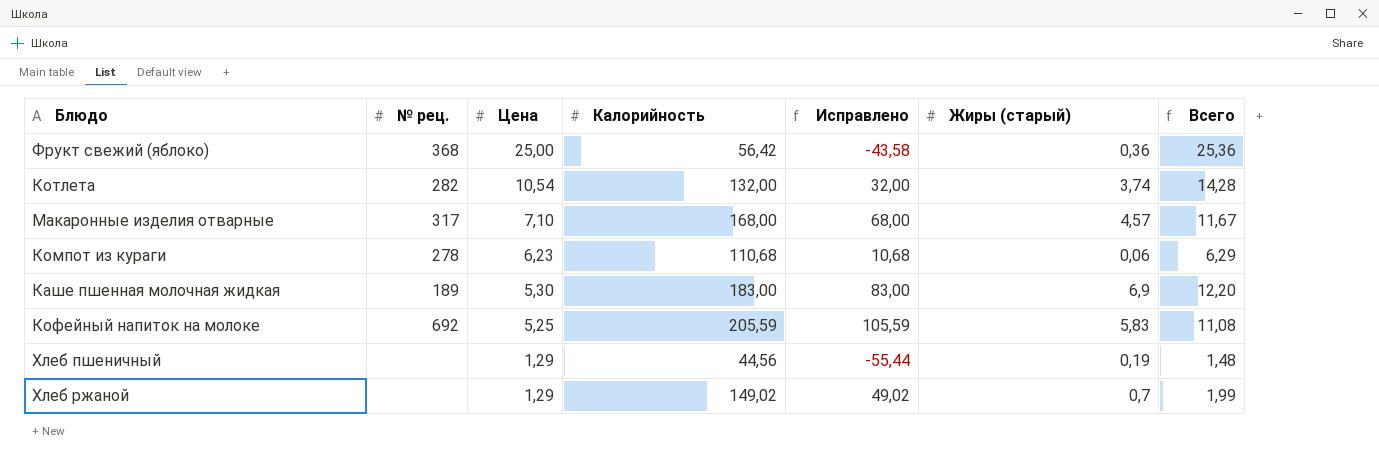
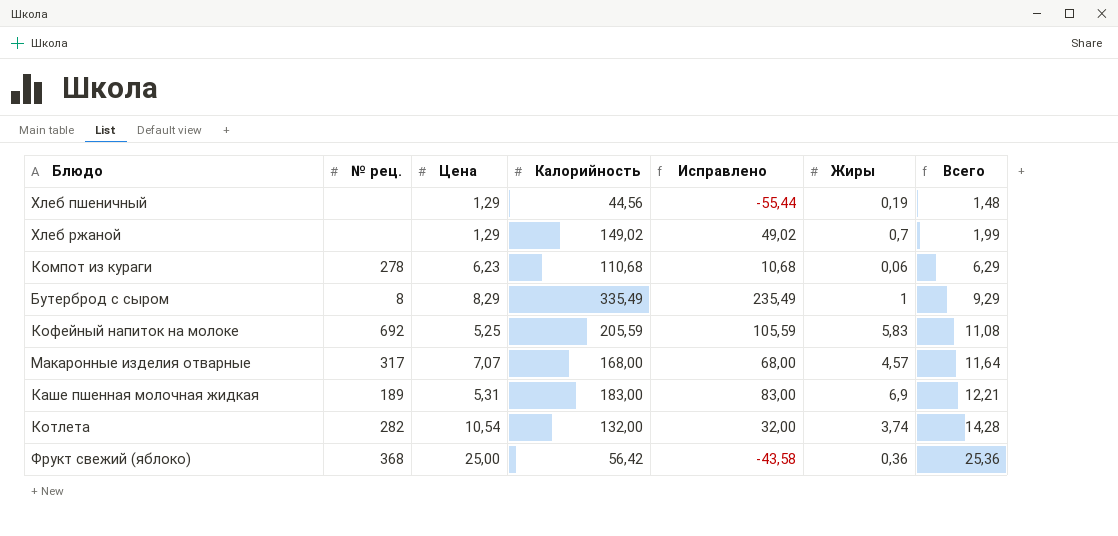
row order: Цена descending -> Всего ascending
column name: Жиры (старый) -> Жиры
row Бутерброд с сыром: none -> 8 | 8,29 | 335,49 | 235,49 | 1 | 9,29
Макаронные изделия отварные | Цена: 7,10 -> 7,07
Макаронные изделия отварные | Всего: 11,67 -> 11,64
Каше пшенная молочная жидкая | Цена: 5,30 -> 5,31
Каше пшенная молочная жидкая | Всего: 12,20 -> 12,21

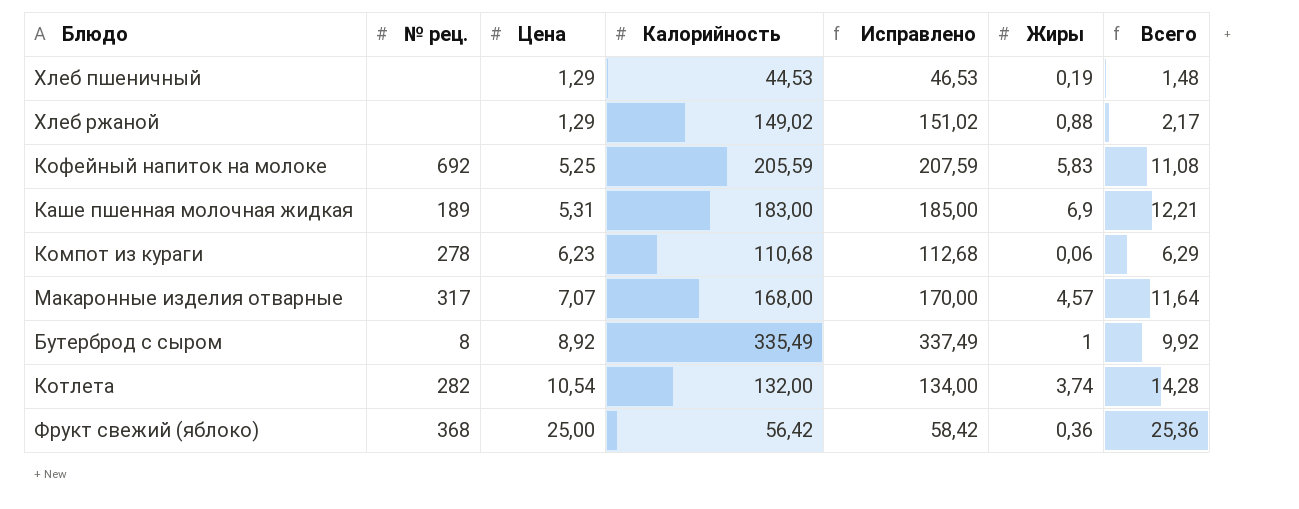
row order: Всего ascending -> Цена ascending
column Исправлено | formula: [Калорийность] - 100 -> [Калорийность] + 2
Хлеб пшеничный | Калорийность: 44,56 -> 44,53
Хлеб ржаной | Жиры: 0,7 -> 0,88
Хлеб ржаной | Всего: 1,99 -> 2,17
Бутерброд с сыром | Цена: 8,29 -> 8,92
Бутерброд с сыром | Всего: 9,29 -> 9,92

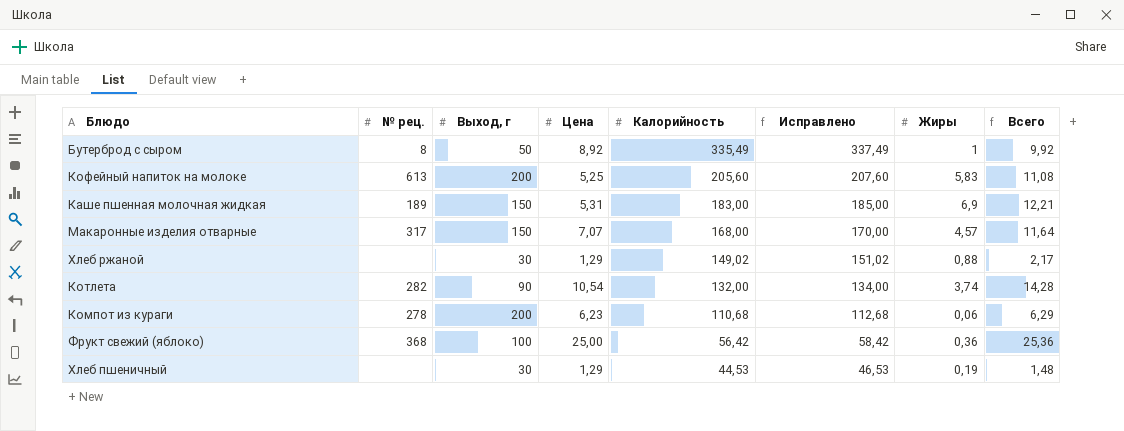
row order: Цена ascending -> Калорийность descending
column Выход, г | position: none -> 3
Кофейный напиток на молоке | № рец.: 692 -> 613
Кофейный напиток на молоке | Калорийность: 205,59 -> 205,60
Кофейный напиток на молоке | Исправлено: 207,59 -> 207,60

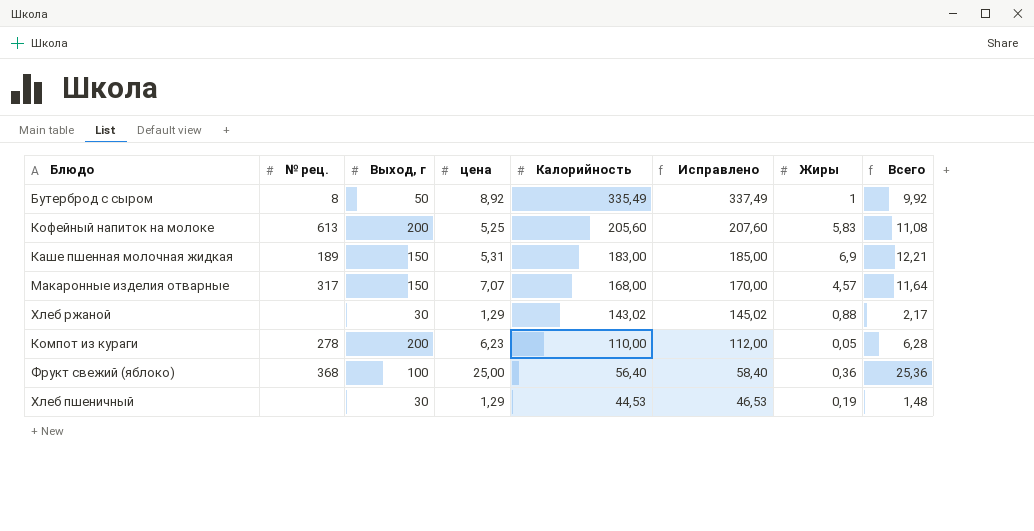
column name: Цена -> цена
row Котлета: 282 | 90 | 10,54 | 132,00 | 134,00 | 3,74 | 14,28 -> none
Хлеб ржаной | Калорийность: 149,02 -> 143,02
Хлеб ржаной | Исправлено: 151,02 -> 145,02
Компот из кураги | Калорийность: 110,68 -> 110,00
Компот из кураги | Исправлено: 112,68 -> 112,00
Компот из кураги | Жиры: 0,06 -> 0,05
Компот из кураги | Всего: 6,29 -> 6,28
Фрукт свежий (яблоко) | Калорийность: 56,42 -> 56,40
Фрукт свежий (яблоко) | Исправлено: 58,42 -> 58,40

